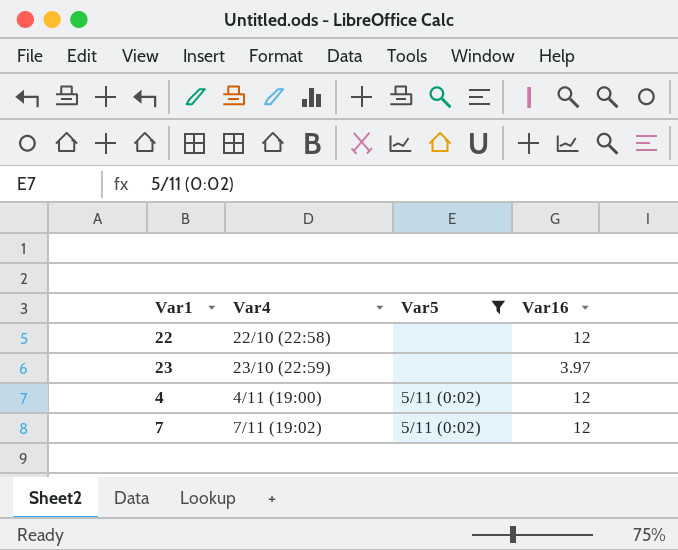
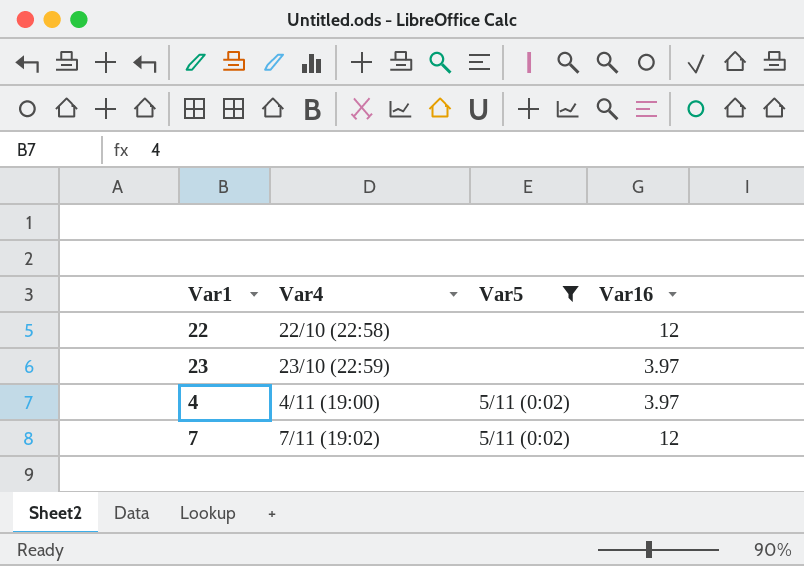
4 | Var16: 12 -> 3.97

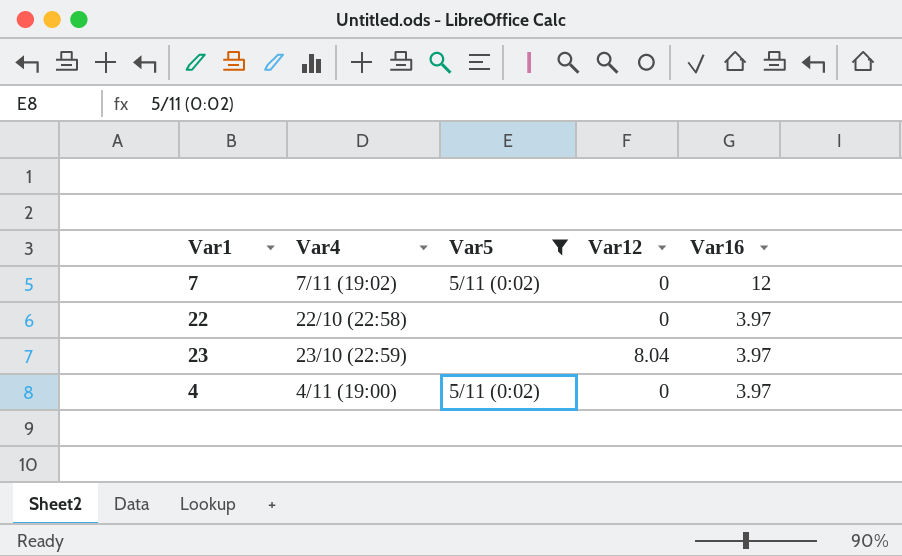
row order: none -> Var16 descending
column Var12 | position: none -> 4
22 | Var16: 12 -> 3.97

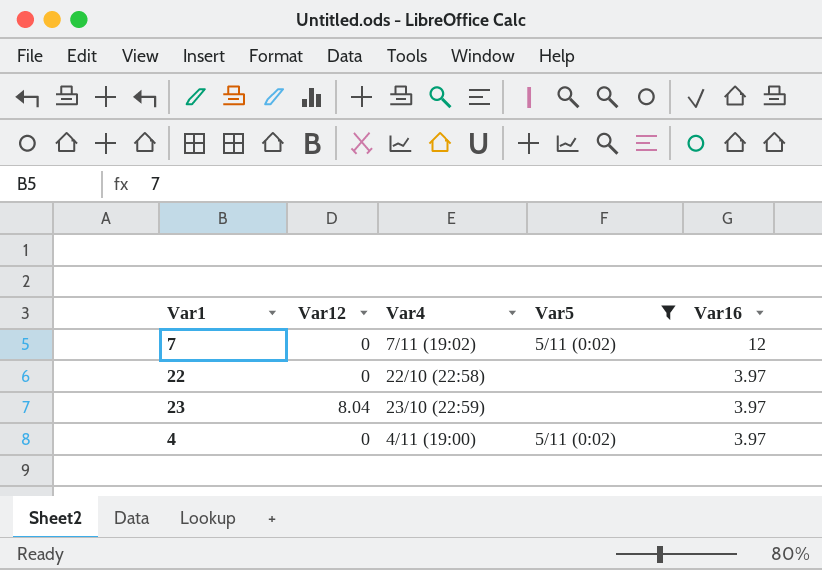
column Var12 | position: 4 -> 2

